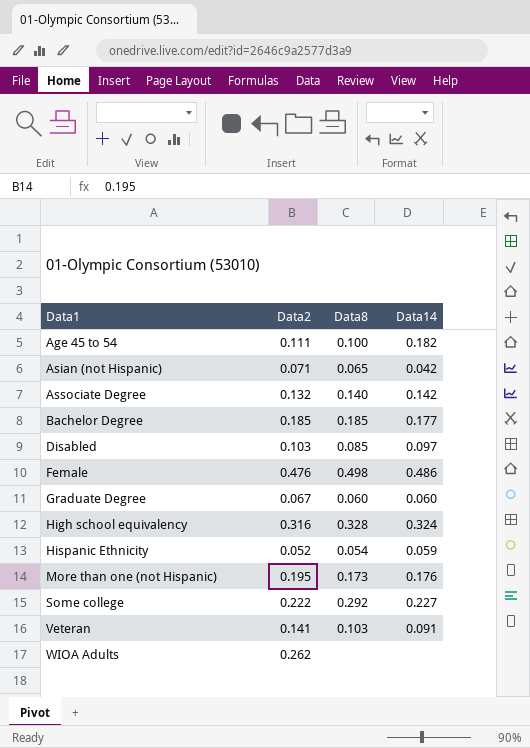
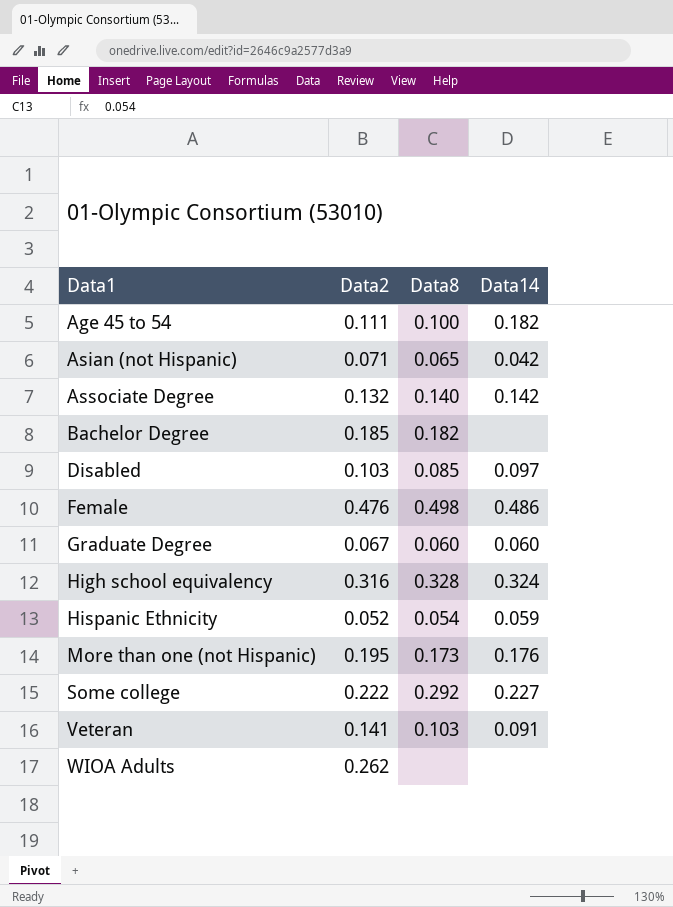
Bachelor Degree | Data8: 0.185 -> 0.182
Bachelor Degree | Data14: 0.177 -> none

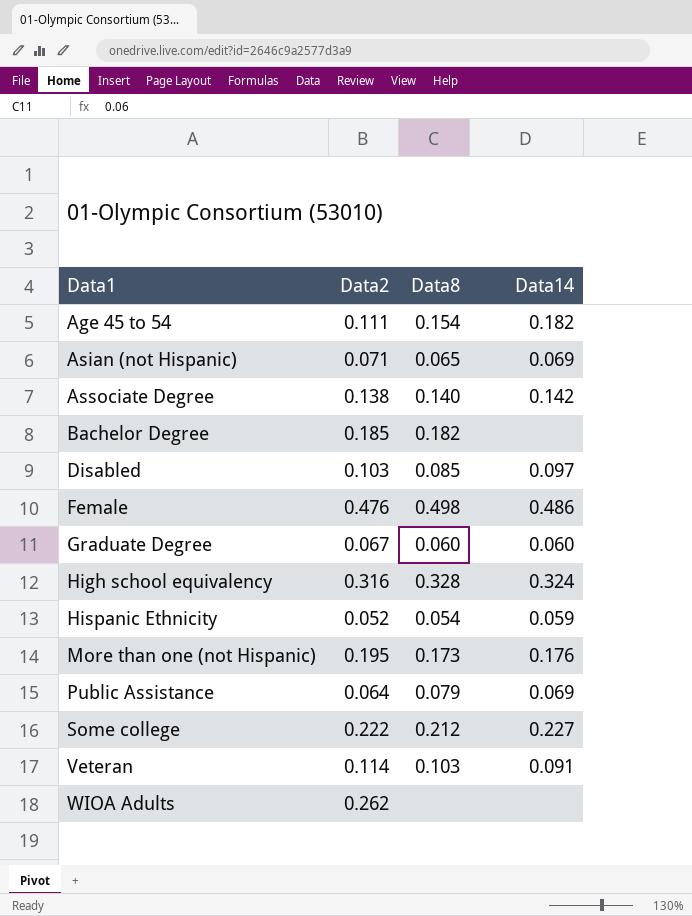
Age 45 to 54 | Data8: 0.100 -> 0.154
Asian (not Hispanic) | Data14: 0.042 -> 0.069
Associate Degree | Data2: 0.132 -> 0.138
row Public Assistance: none -> 0.064 | 0.079 | 0.069
Some college | Data8: 0.292 -> 0.212
Veteran | Data2: 0.141 -> 0.114

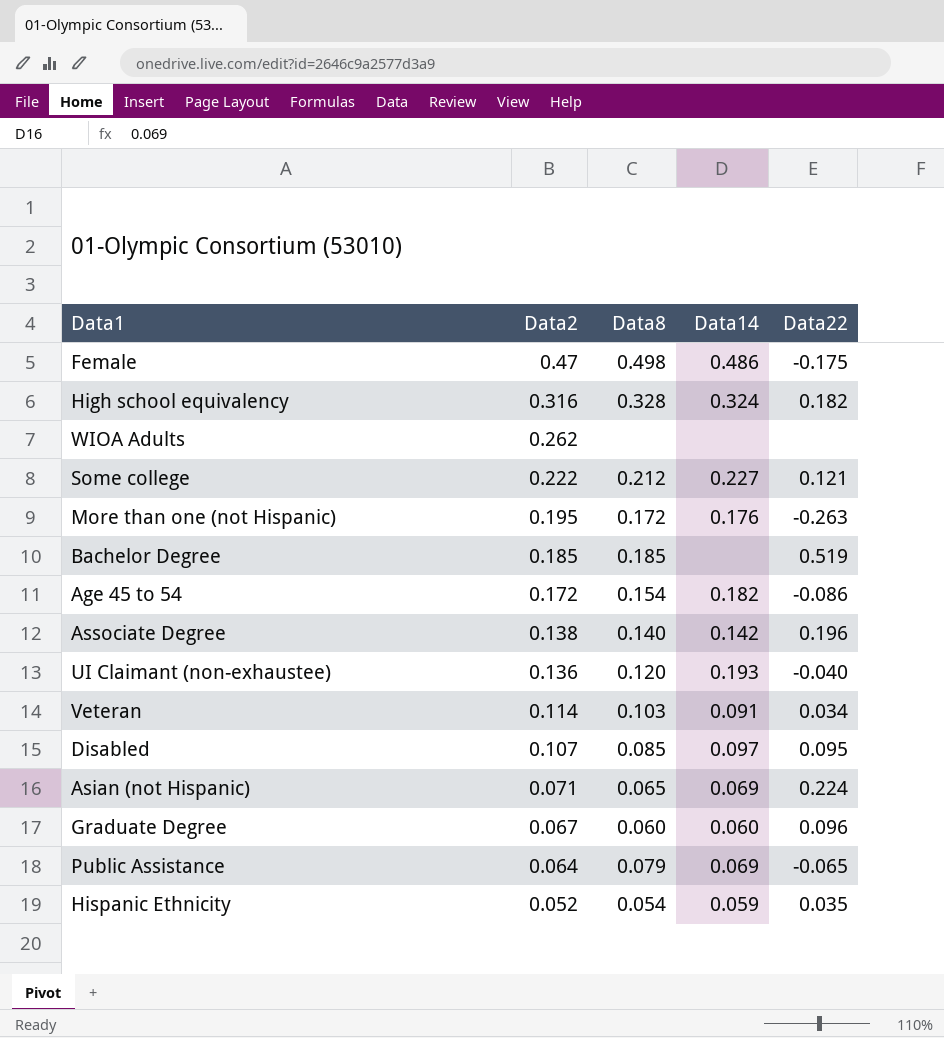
row order: Data1 ascending -> Data2 descending
column Data22 | position: none -> 5
Female | Data2: 0.476 -> 0.47
More than one (not Hispanic) | Data8: 0.173 -> 0.172
Bachelor Degree | Data8: 0.182 -> 0.185
Age 45 to 54 | Data2: 0.111 -> 0.172
row UI Claimant (non-exhaustee): none -> 0.136 | 0.120 | 0.193 | -0.040
Disabled | Data2: 0.103 -> 0.107

